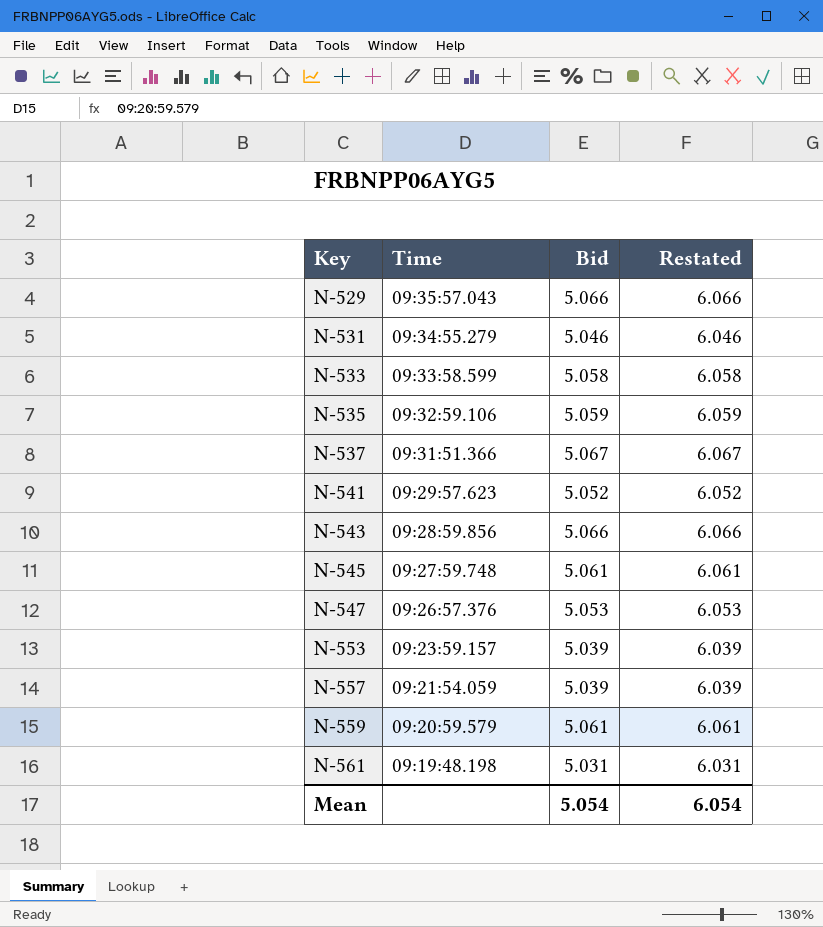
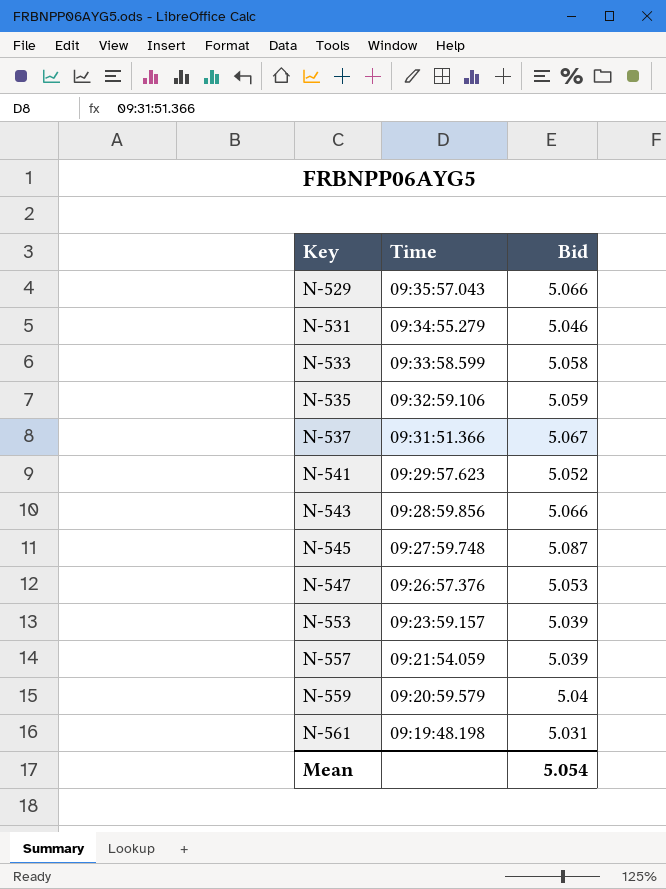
column Restated | formula: [Bid] + 1 -> none
N-545 | Bid: 5.061 -> 5.087
N-559 | Bid: 5.061 -> 5.04

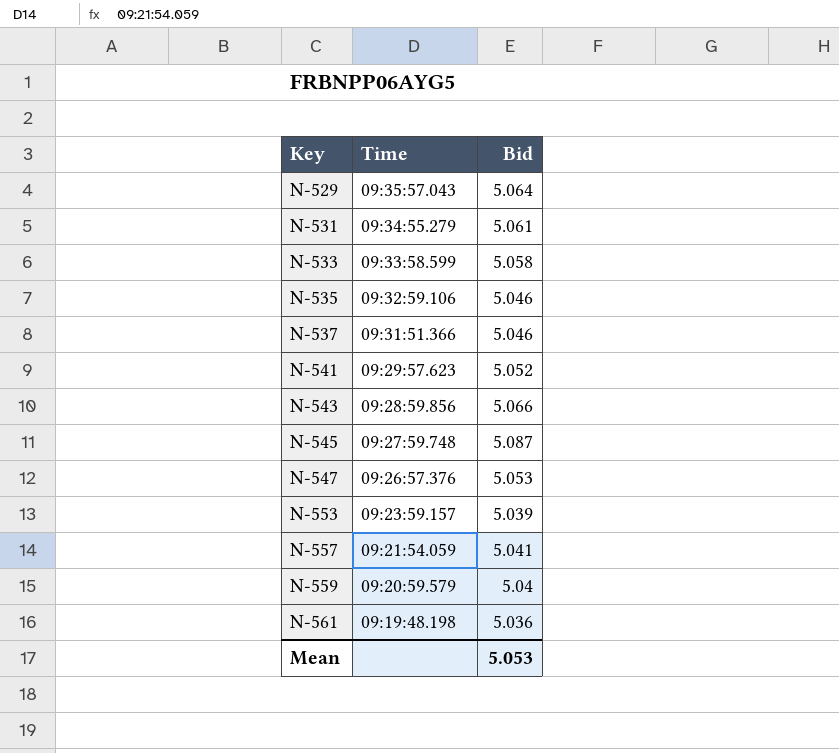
N-529 | Bid: 5.066 -> 5.064
N-531 | Bid: 5.046 -> 5.061
N-535 | Bid: 5.059 -> 5.046
N-537 | Bid: 5.067 -> 5.046
N-557 | Bid: 5.039 -> 5.041
N-561 | Bid: 5.031 -> 5.036
Mean | Bid: 5.054 -> 5.053

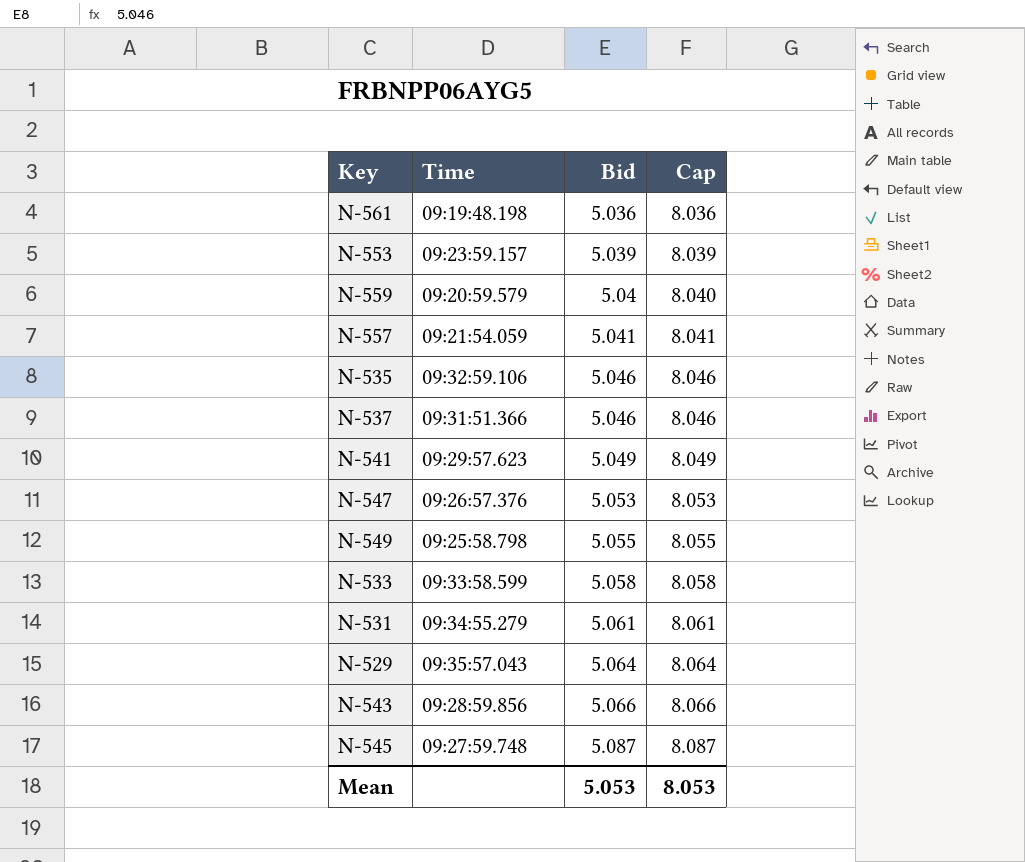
row order: Key ascending -> Bid ascending
column Cap | formula: none -> [Bid] + 3
N-541 | Bid: 5.052 -> 5.049
row N-549: none -> 09:25:58.798 | 5.055 | 8.055

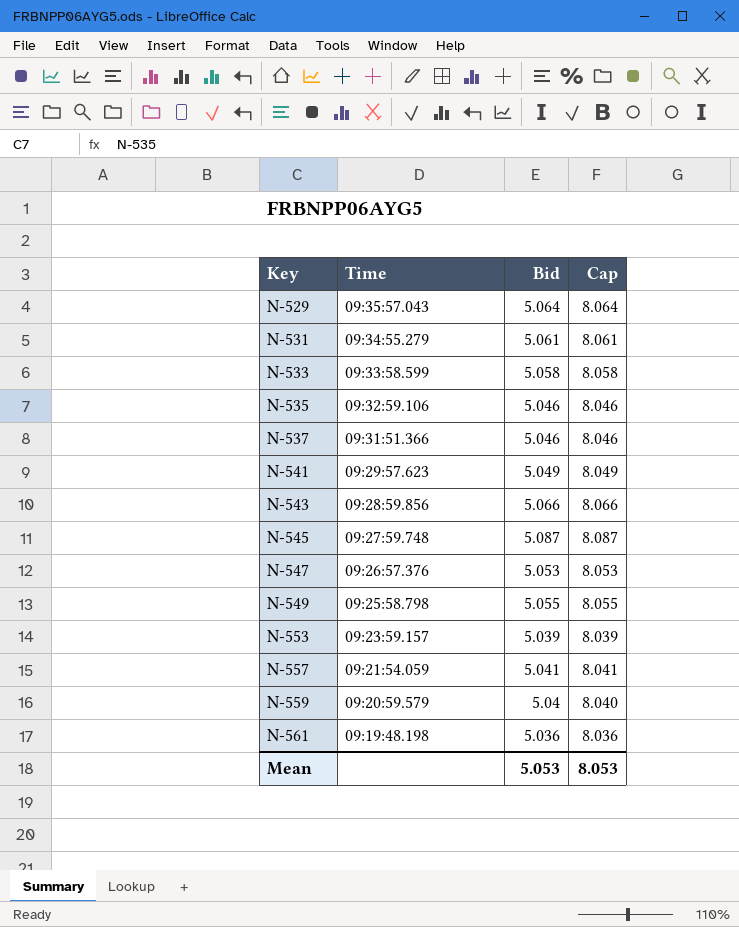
row order: Bid ascending -> Key ascending

